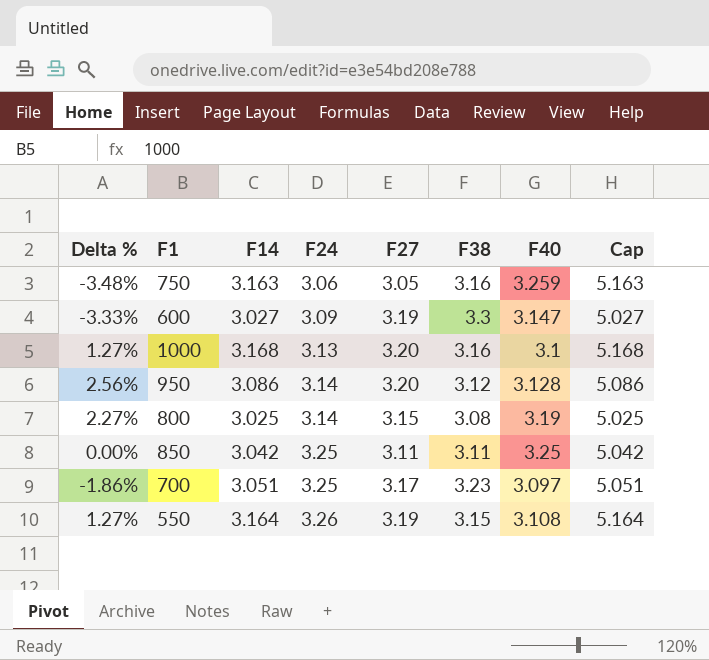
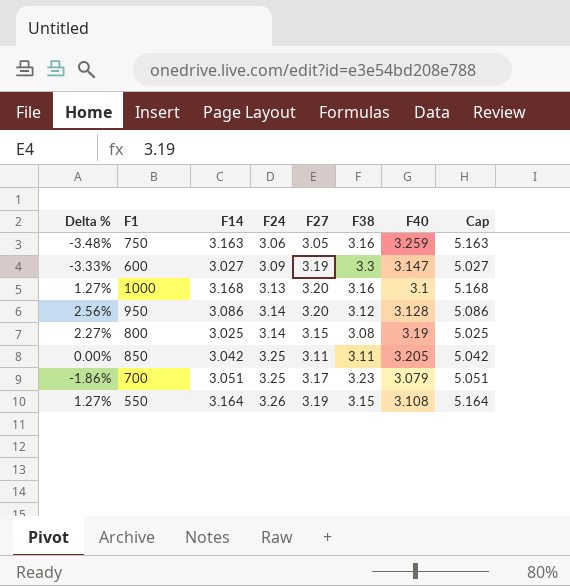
850 | F40: 3.25 -> 3.205
700 | F40: 3.097 -> 3.079

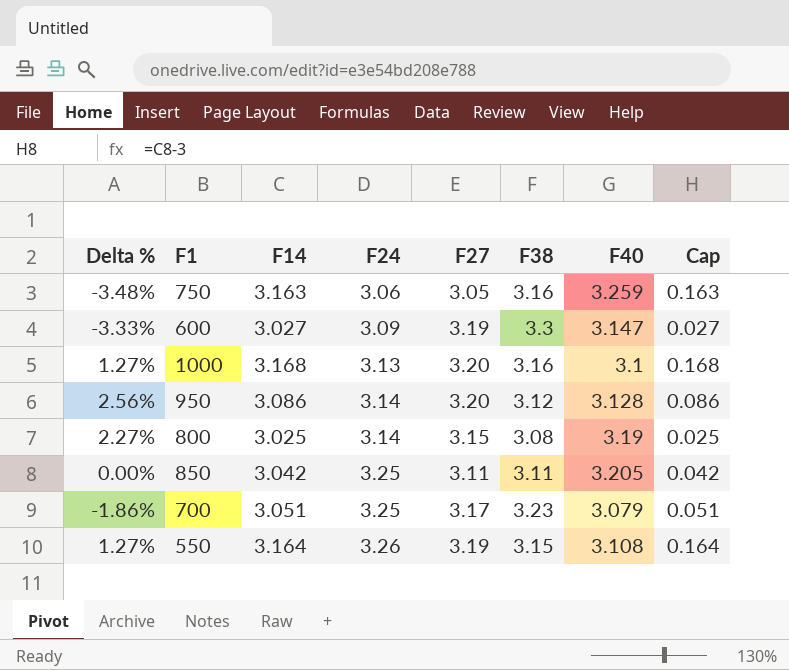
column Cap | formula: [F14] + 2 -> [F14] - 3

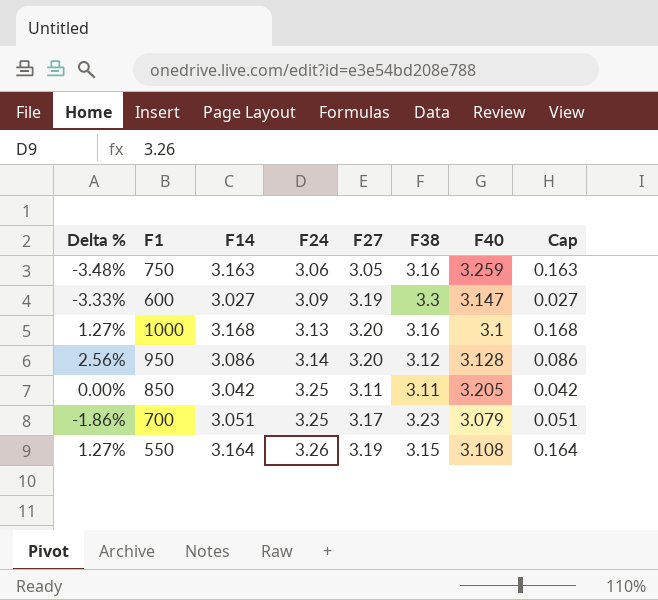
row 800: 2.27% | 3.025 | 3.14 | 3.15 | 3.08 | 3.19 | 0.025 -> none

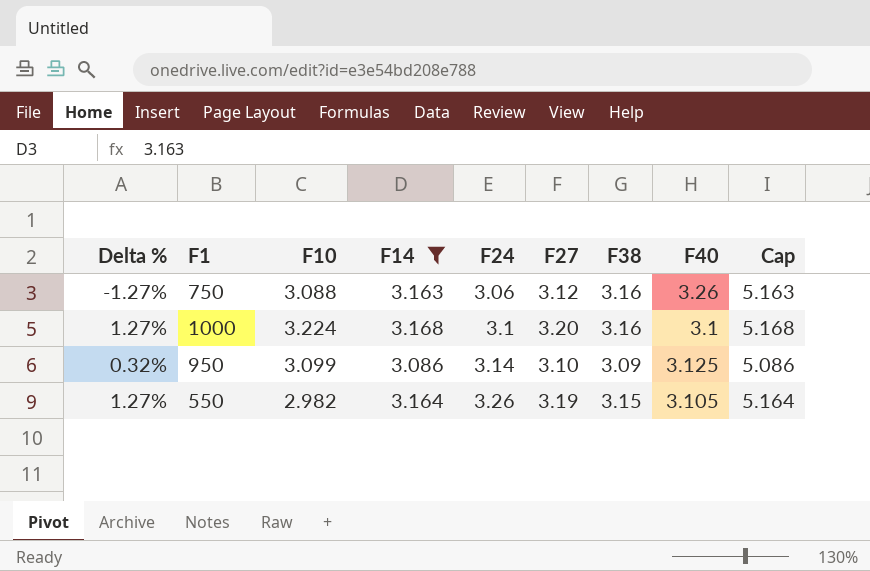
filter: none -> F14 >= 3.086
column F10 | position: none -> 3
column Cap | formula: [F14] - 3 -> [F14] + 2
750 | Delta %: -3.48% -> -1.27%
750 | F27: 3.05 -> 3.12
750 | F40: 3.259 -> 3.26
1000 | F24: 3.13 -> 3.1
950 | Delta %: 2.56% -> 0.32%
950 | F27: 3.20 -> 3.10
950 | F38: 3.12 -> 3.09
950 | F40: 3.128 -> 3.125
550 | F40: 3.108 -> 3.105

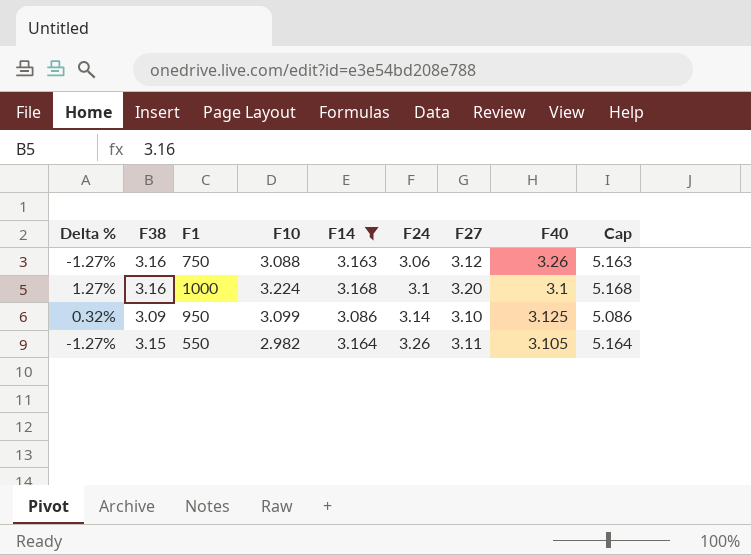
column F38 | position: 7 -> 2
550 | Delta %: 1.27% -> -1.27%
550 | F27: 3.19 -> 3.11

